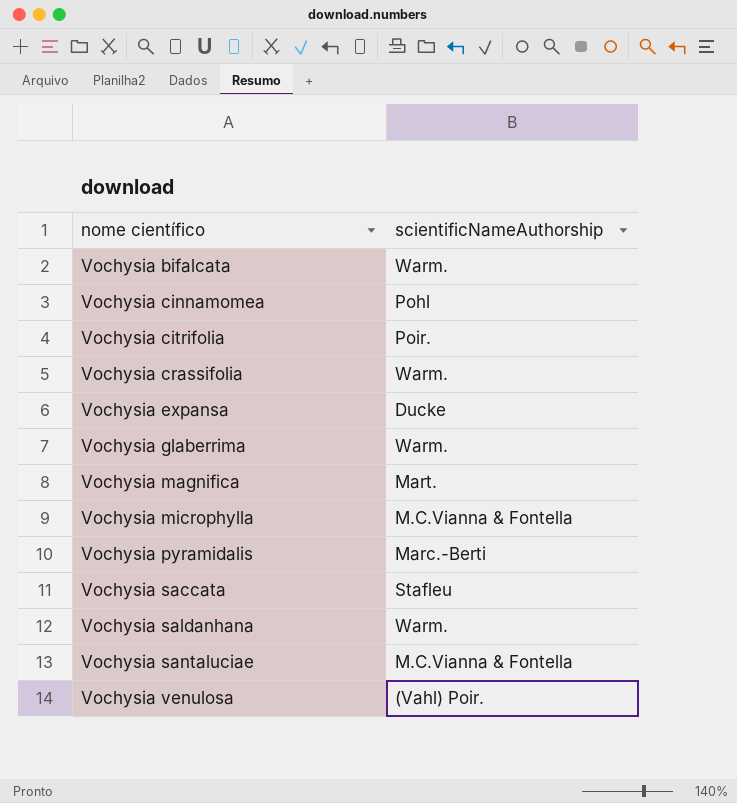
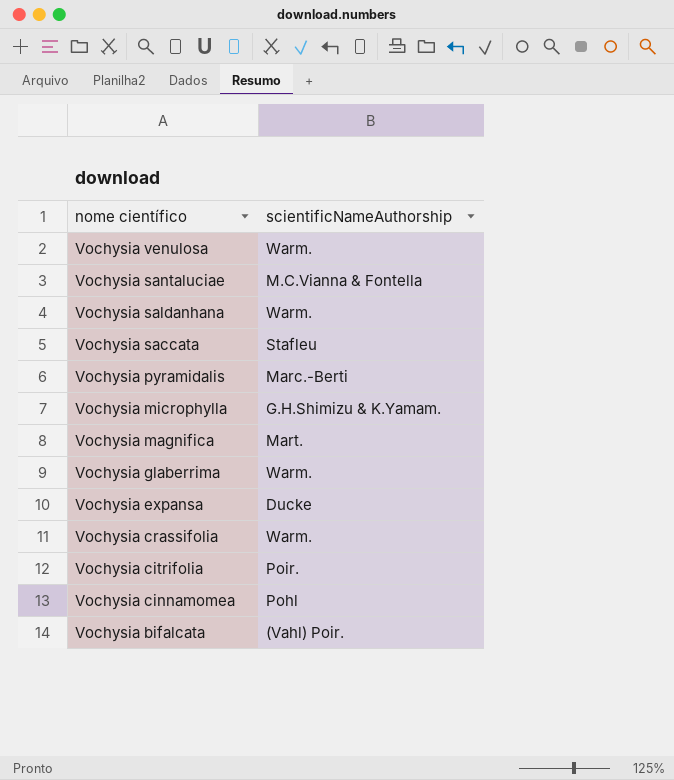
row order: nome científico ascending -> nome científico descending
Vochysia venulosa | scientificNameAuthorship: (Vahl) Poir. -> Warm.
Vochysia microphylla | scientificNameAuthorship: M.C.Vianna & Fontella -> G.H.Shimizu & K.Yamam.
Vochysia bifalcata | scientificNameAuthorship: Warm. -> (Vahl) Poir.

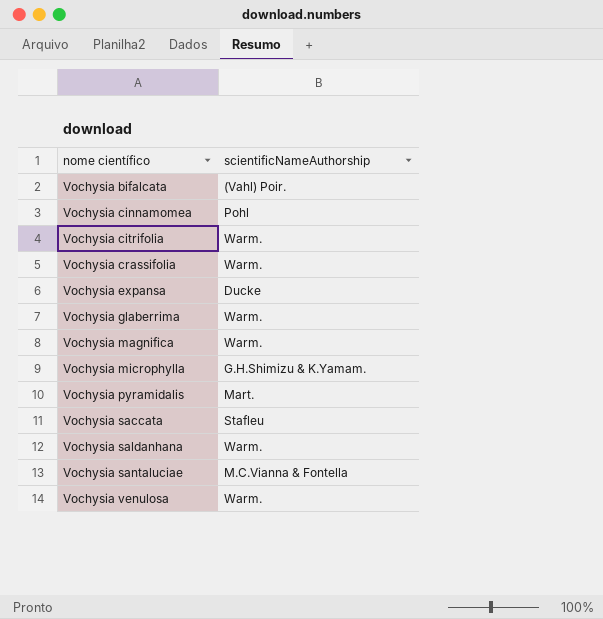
row order: nome científico descending -> nome científico ascending
Vochysia citrifolia | scientificNameAuthorship: Poir. -> Warm.
Vochysia magnifica | scientificNameAuthorship: Mart. -> Warm.
Vochysia pyramidalis | scientificNameAuthorship: Marc.-Berti -> Mart.

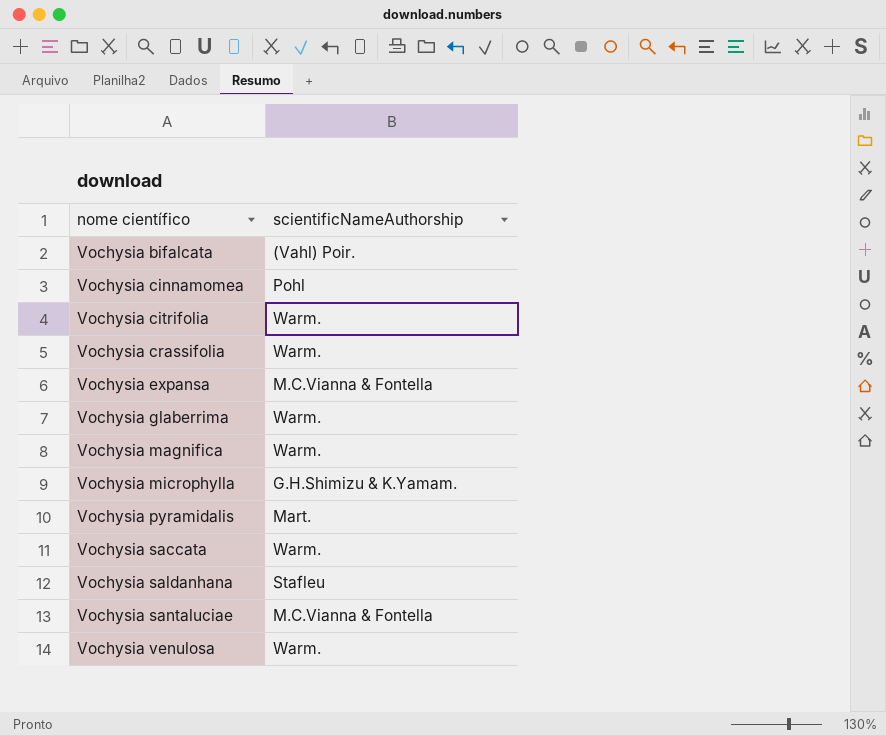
Vochysia expansa | scientificNameAuthorship: Ducke -> M.C.Vianna & Fontella
Vochysia saccata | scientificNameAuthorship: Stafleu -> Warm.
Vochysia saldanhana | scientificNameAuthorship: Warm. -> Stafleu

